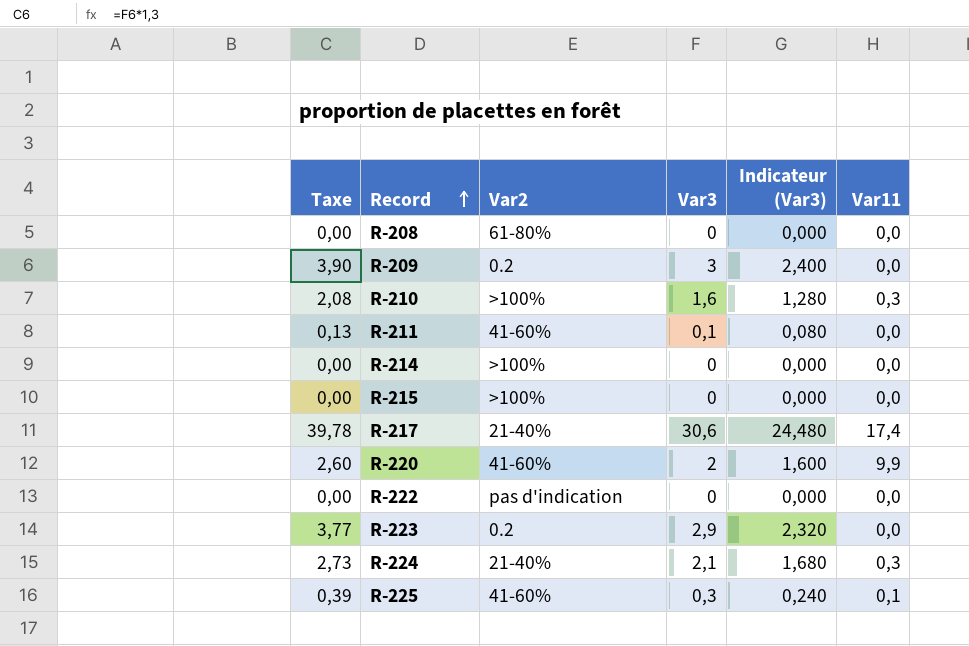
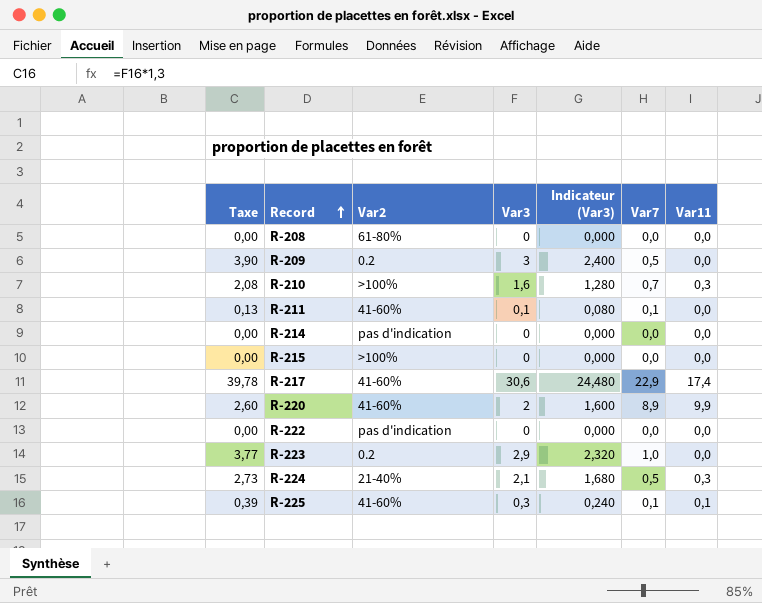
column Var7 | position: none -> 6
R-214 | Var2: >100% -> pas d'indication
R-217 | Var2: 21-40% -> 41-60%

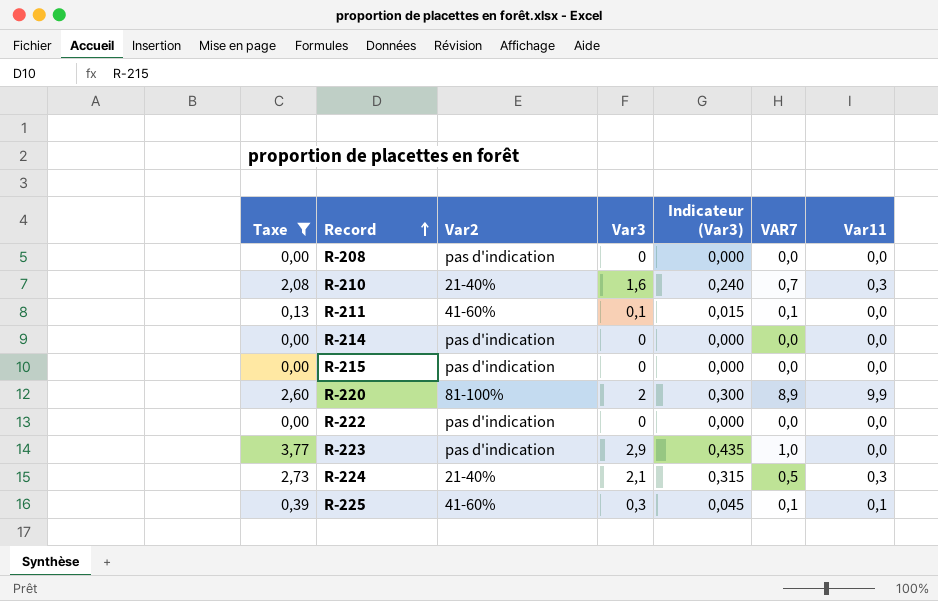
filter: none -> Taxe <= 3,77
column Indicateur (Var3) | formula: [Var3] * 0,8 -> [Var3] * 0,15
column name: Var7 -> VAR7
R-208 | Var2: 61-80% -> pas d'indication
R-210 | Var2: >100% -> 21-40%
R-215 | Var2: >100% -> pas d'indication
R-220 | Var2: 41-60% -> 81-100%
R-223 | Var2: 0.2 -> pas d'indication

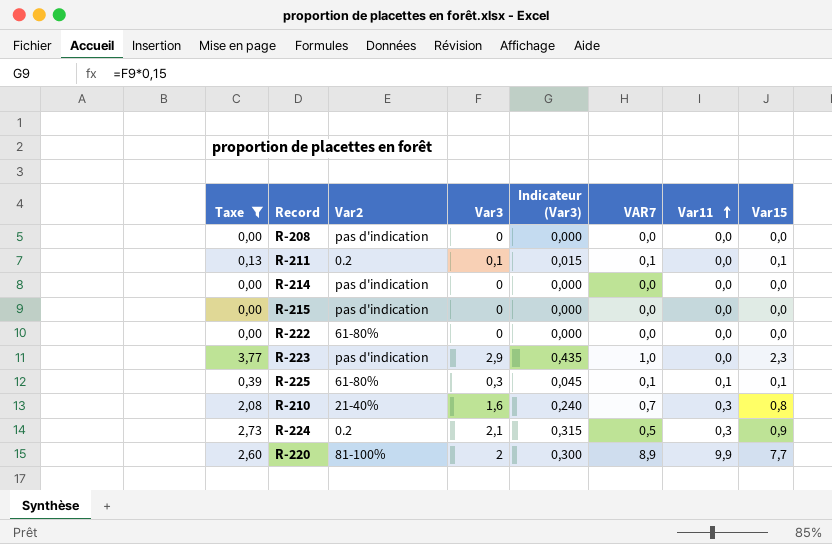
row order: Record ascending -> Var11 ascending
column Var15 | position: none -> 8
R-211 | Var2: 41-60% -> 0.2
R-222 | Var2: pas d'indication -> 61-80%
R-225 | Var2: 41-60% -> 61-80%
R-224 | Var2: 21-40% -> 0.2

